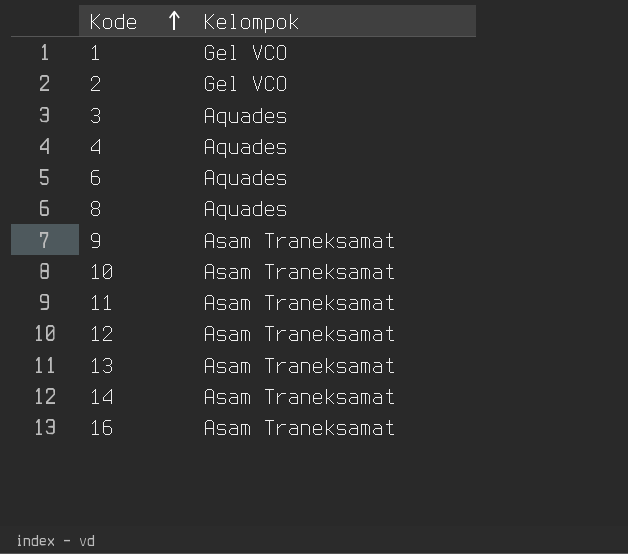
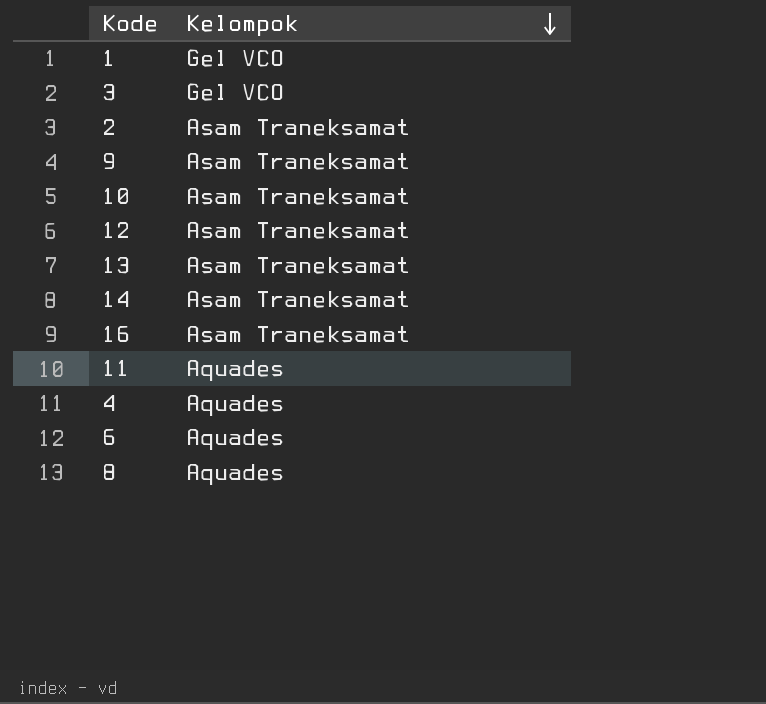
row order: Kode ascending -> Kelompok descending
3 | Kelompok: Aquades -> Gel VCO
2 | Kelompok: Gel VCO -> Asam Traneksamat
11 | Kelompok: Asam Traneksamat -> Aquades

